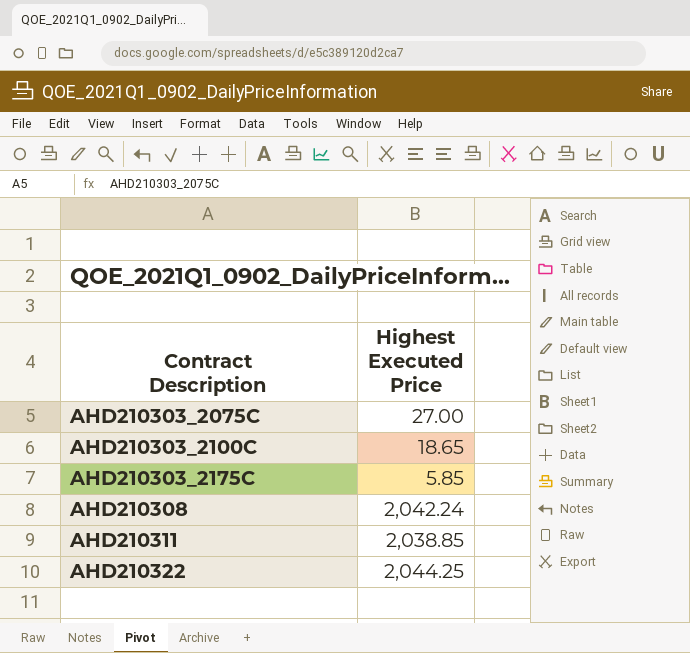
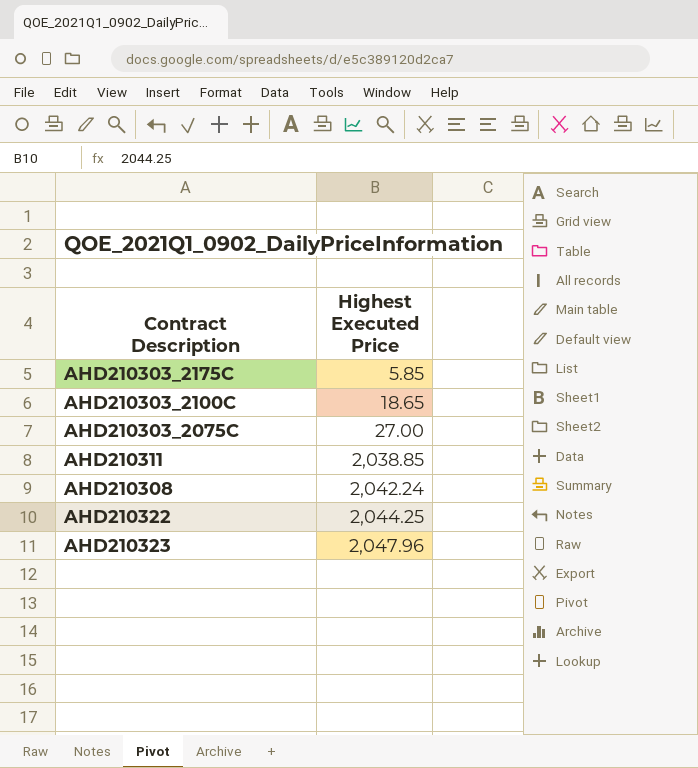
row order: Contract Description ascending -> Highest Executed Price ascending
row AHD210323: none -> 2,047.96

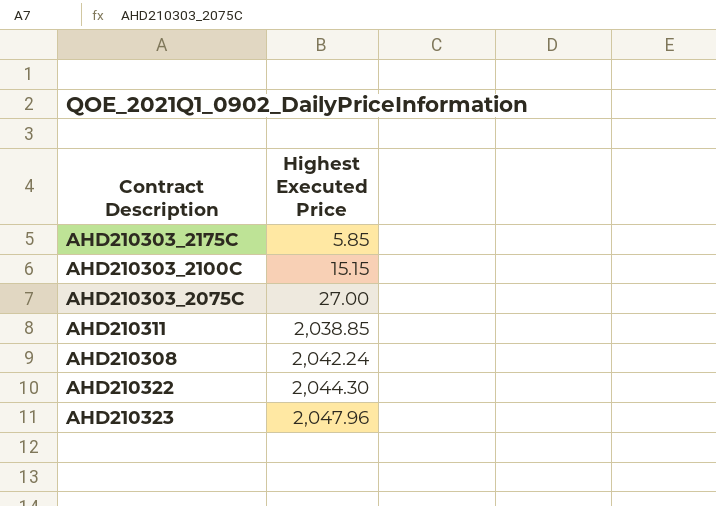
AHD210303_2100C | Highest Executed Price: 18.65 -> 15.15
AHD210322 | Highest Executed Price: 2,044.25 -> 2,044.30

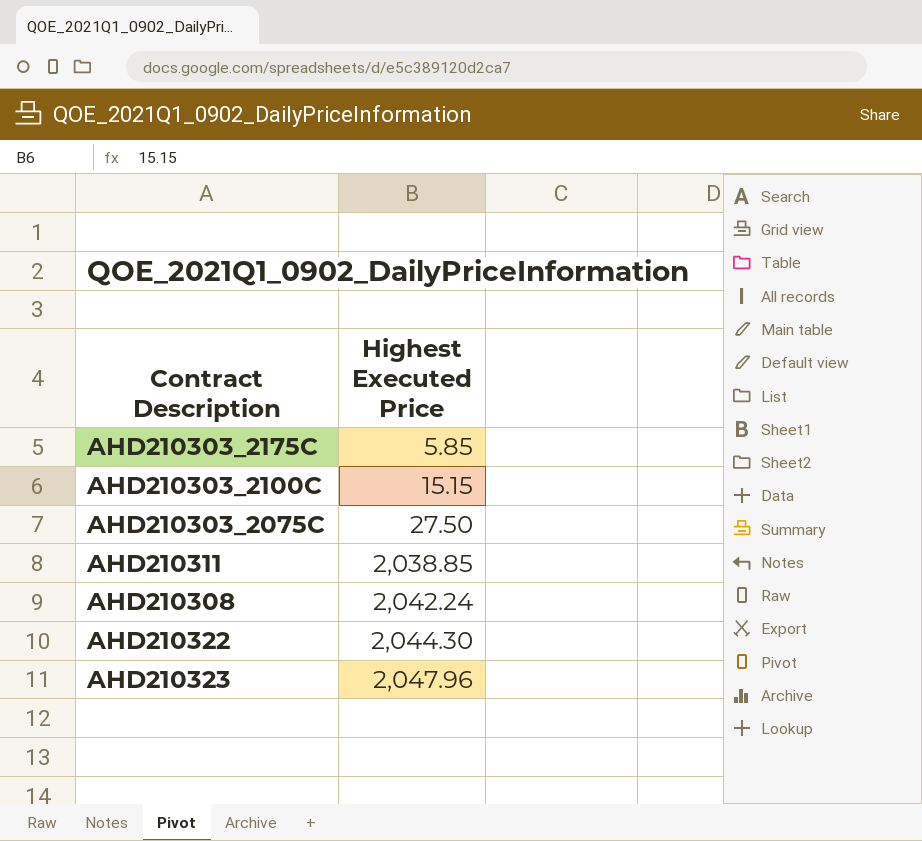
AHD210303_2075C | Highest Executed Price: 27.00 -> 27.50

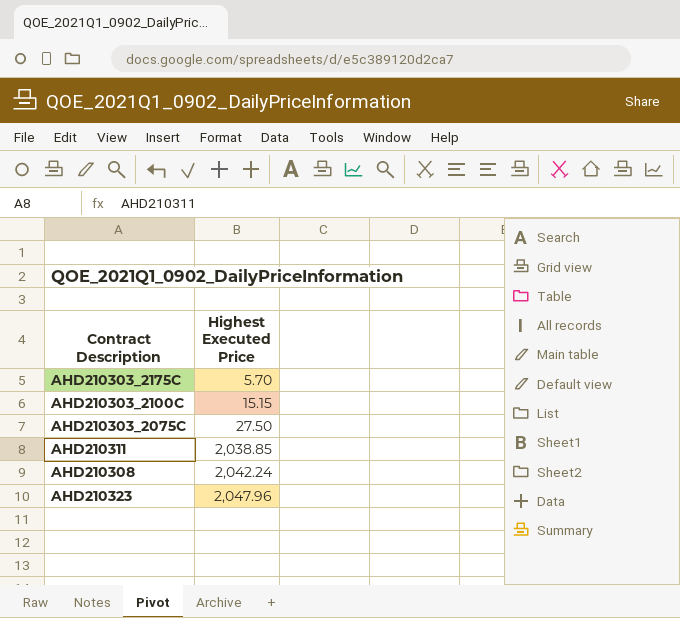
row AHD210322: 2,044.30 -> none
AHD210303_2175C | Highest Executed Price: 5.85 -> 5.70

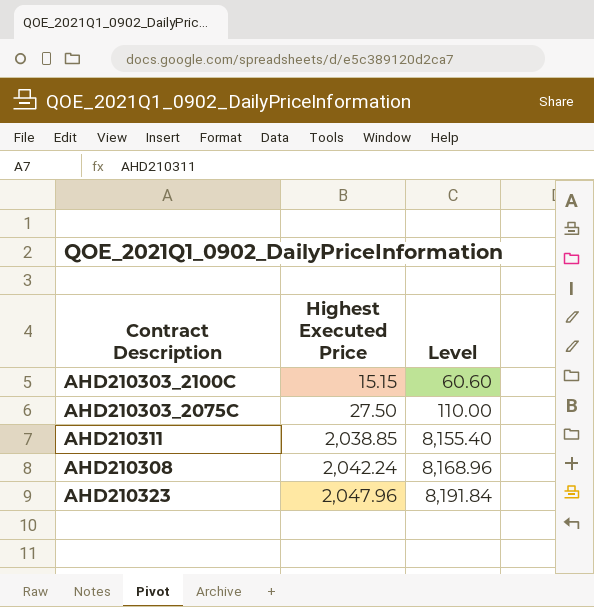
column Level | formula: none -> [Highest Executed Price] * 4
row AHD210303_2175C: 5.70 -> none

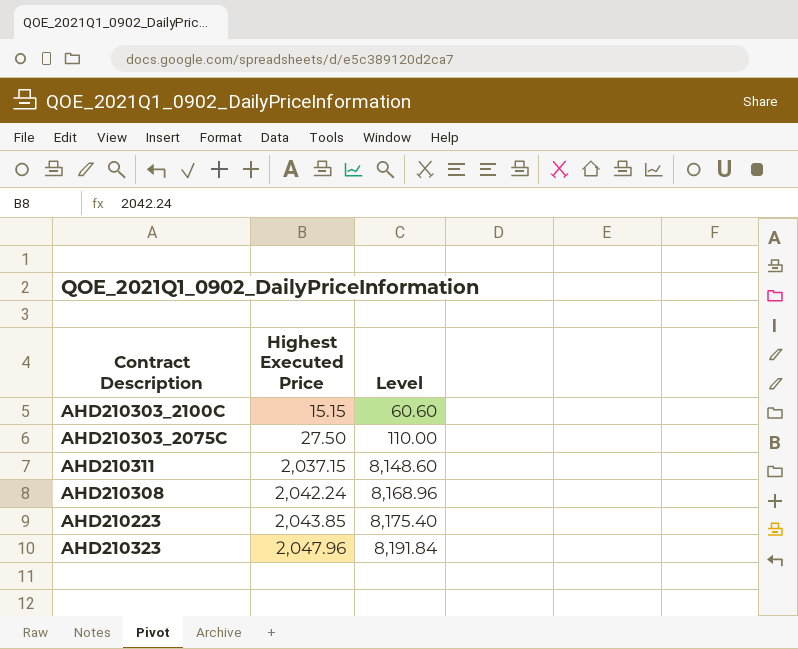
AHD210311 | Highest Executed Price: 2,038.85 -> 2,037.15
AHD210311 | Level: 8,155.40 -> 8,148.60
row AHD210223: none -> 2,043.85 | 8,175.40

